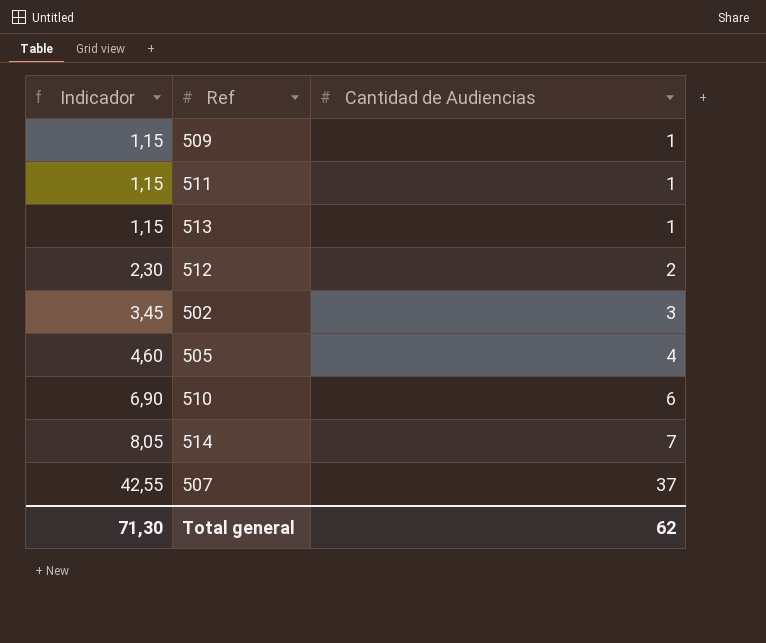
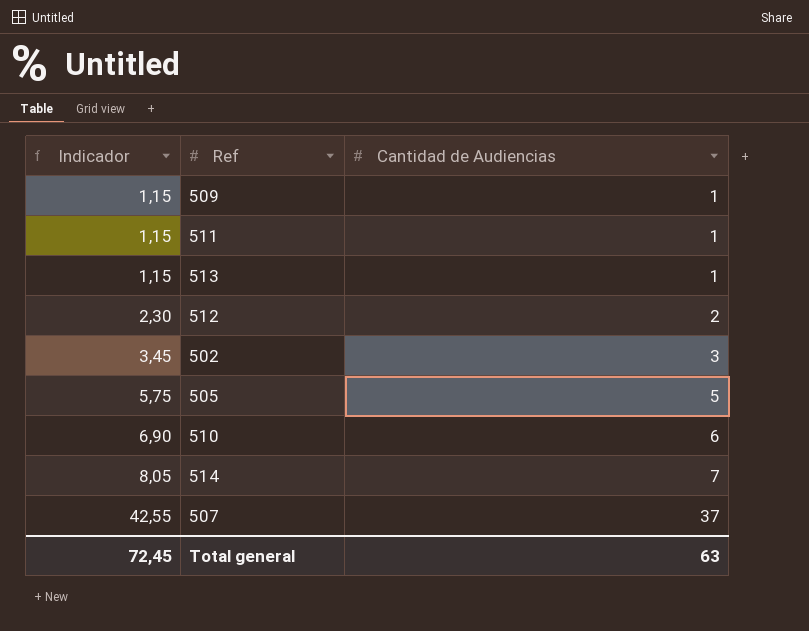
505 | Indicador: 4,60 -> 5,75
505 | Cantidad de Audiencias: 4 -> 5
Total general | Indicador: 71,30 -> 72,45
Total general | Cantidad de Audiencias: 62 -> 63

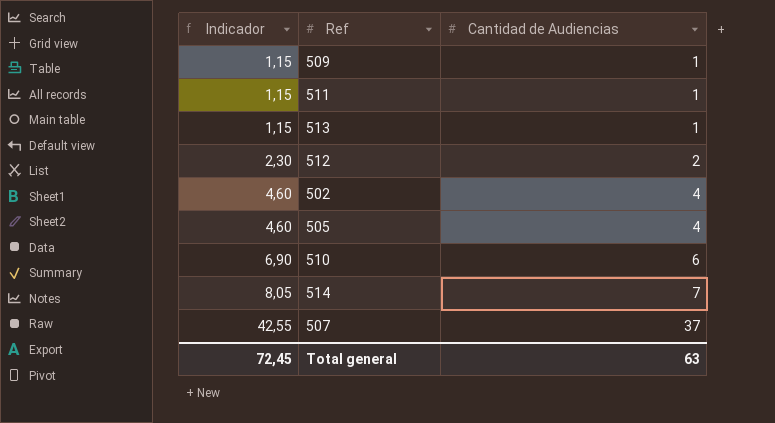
502 | Indicador: 3,45 -> 4,60
502 | Cantidad de Audiencias: 3 -> 4
505 | Indicador: 5,75 -> 4,60
505 | Cantidad de Audiencias: 5 -> 4

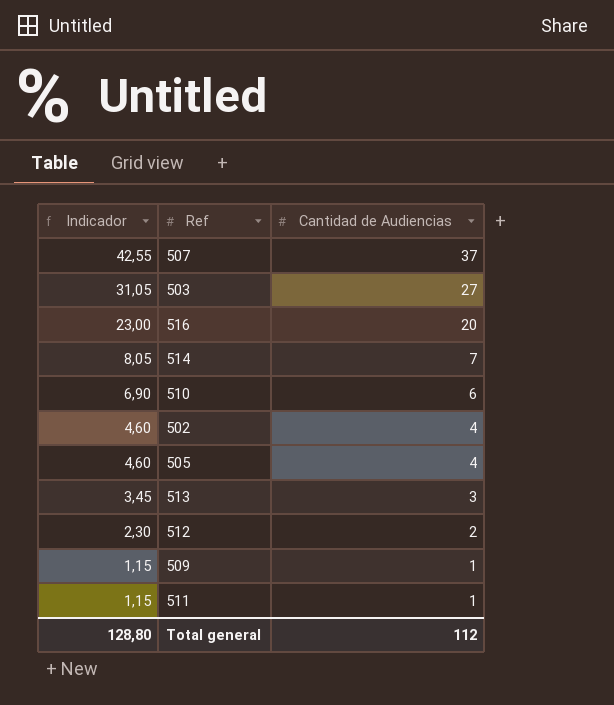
row order: Indicador ascending -> Indicador descending
row 503: none -> 31,05 | 27
row 516: none -> 23,00 | 20
513 | Indicador: 1,15 -> 3,45
513 | Cantidad de Audiencias: 1 -> 3
Total general | Indicador: 72,45 -> 128,80
Total general | Cantidad de Audiencias: 63 -> 112

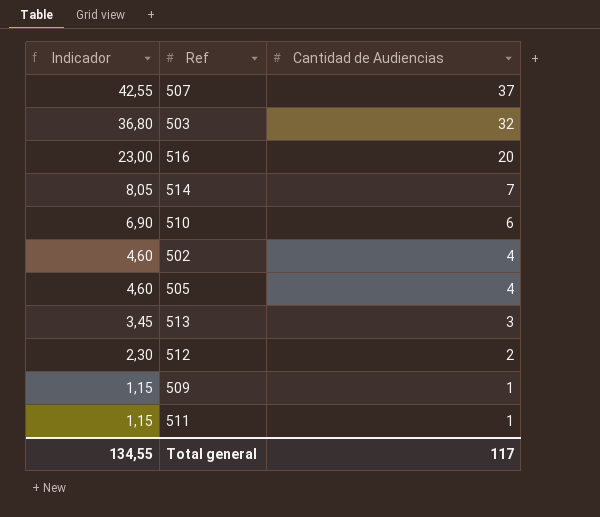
503 | Indicador: 31,05 -> 36,80
503 | Cantidad de Audiencias: 27 -> 32
Total general | Indicador: 128,80 -> 134,55
Total general | Cantidad de Audiencias: 112 -> 117

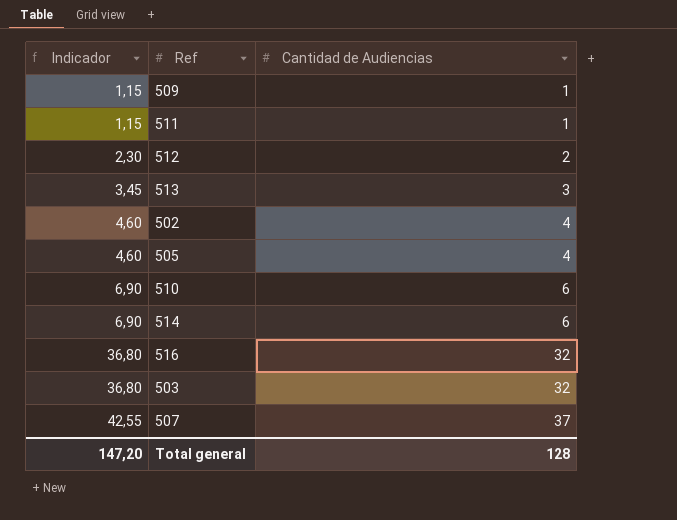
row order: Indicador descending -> Indicador ascending
514 | Indicador: 8,05 -> 6,90
514 | Cantidad de Audiencias: 7 -> 6
516 | Indicador: 23,00 -> 36,80
516 | Cantidad de Audiencias: 20 -> 32
Total general | Indicador: 134,55 -> 147,20
Total general | Cantidad de Audiencias: 117 -> 128

